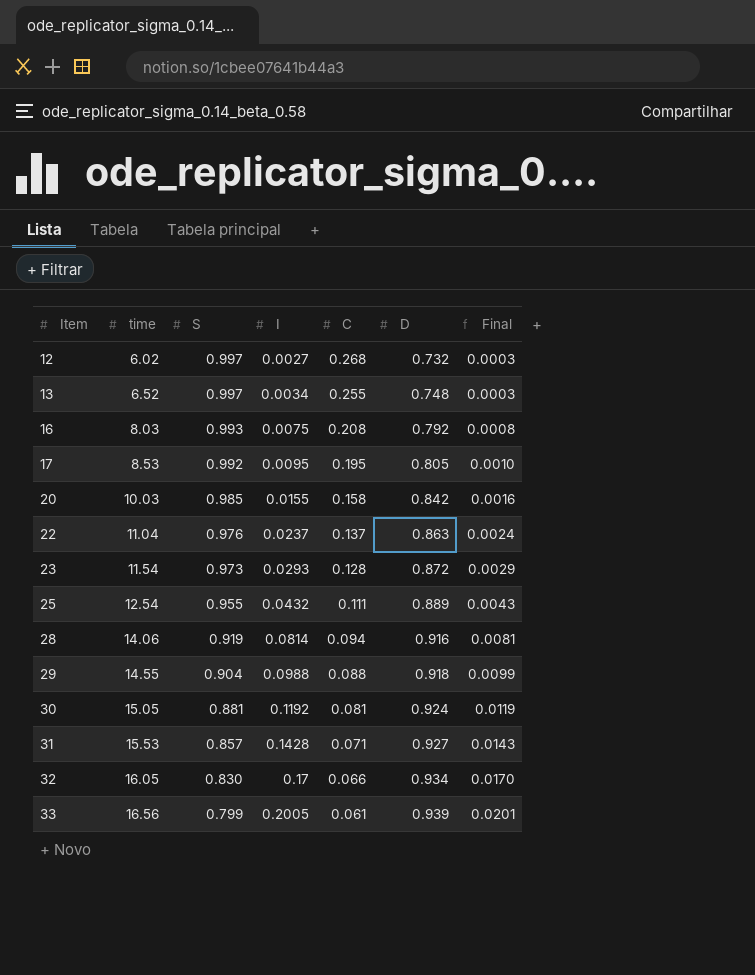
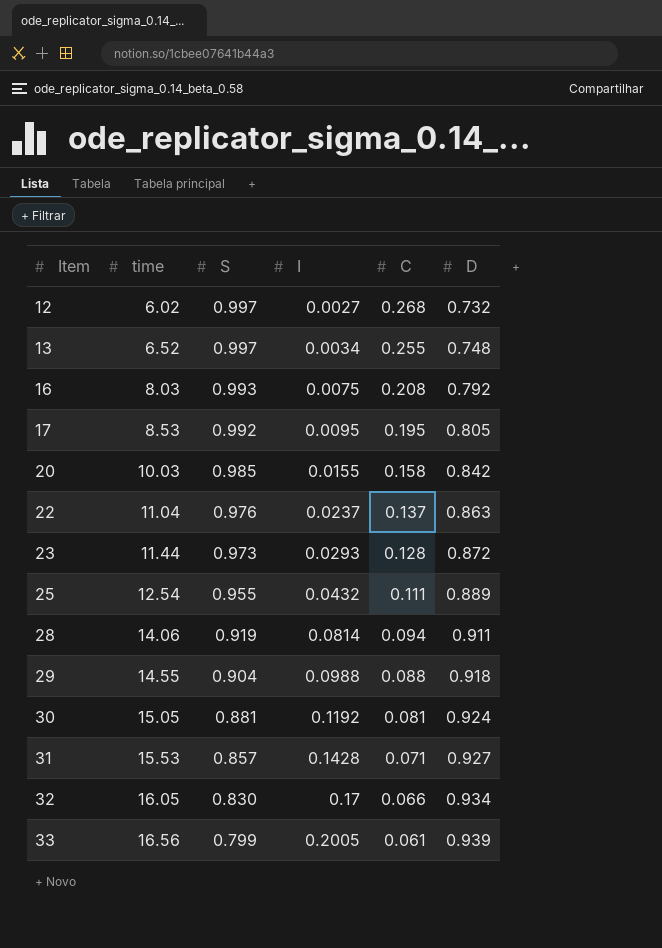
column Final | formula: [I] * 0.1 -> none
23 | time: 11.54 -> 11.44
28 | D: 0.916 -> 0.911

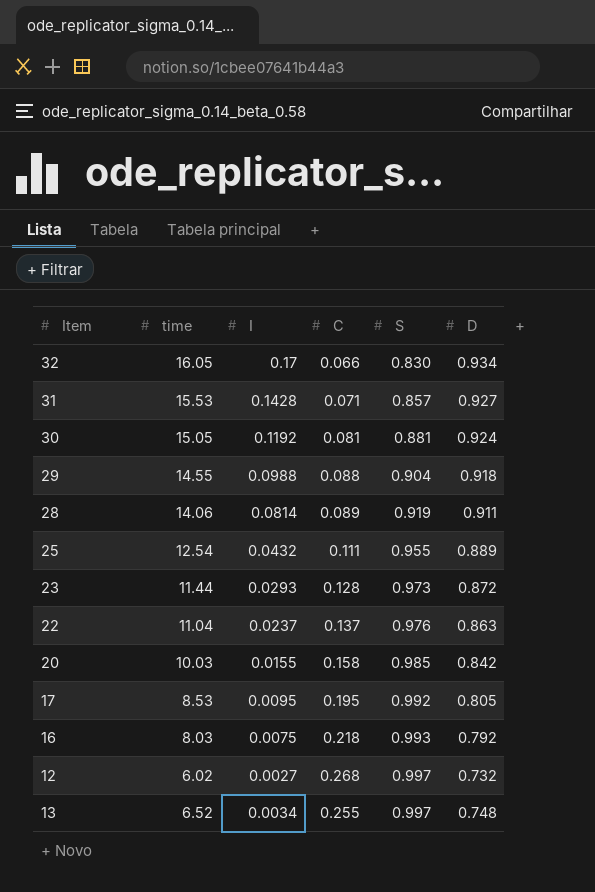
row order: Item ascending -> S ascending
column S | position: 3 -> 5
row 33: 16.56 | 0.799 | 0.2005 | 0.061 | 0.939 -> none
28 | C: 0.094 -> 0.089
16 | C: 0.208 -> 0.218

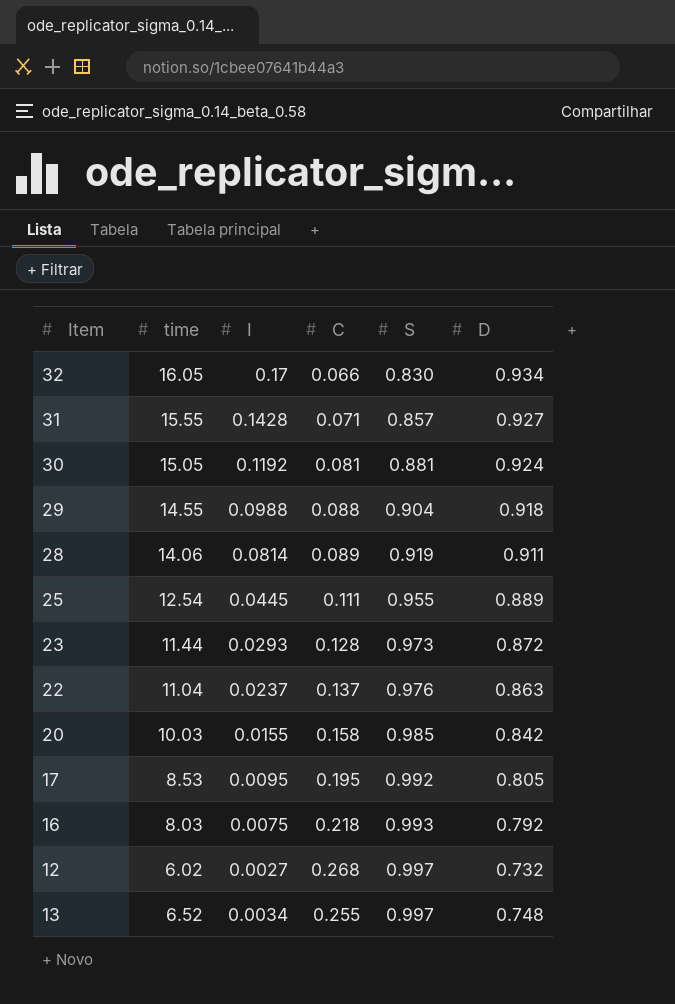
31 | time: 15.53 -> 15.55
25 | I: 0.0432 -> 0.0445

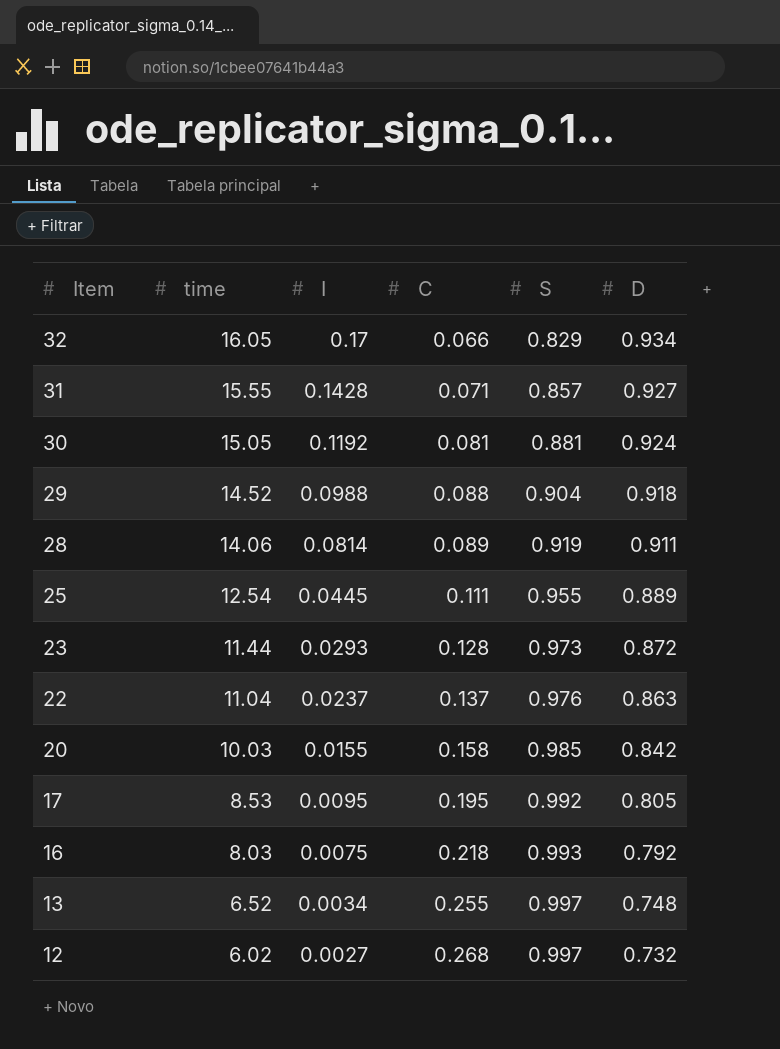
row order: S ascending -> Item descending
32 | S: 0.830 -> 0.829
29 | time: 14.55 -> 14.52

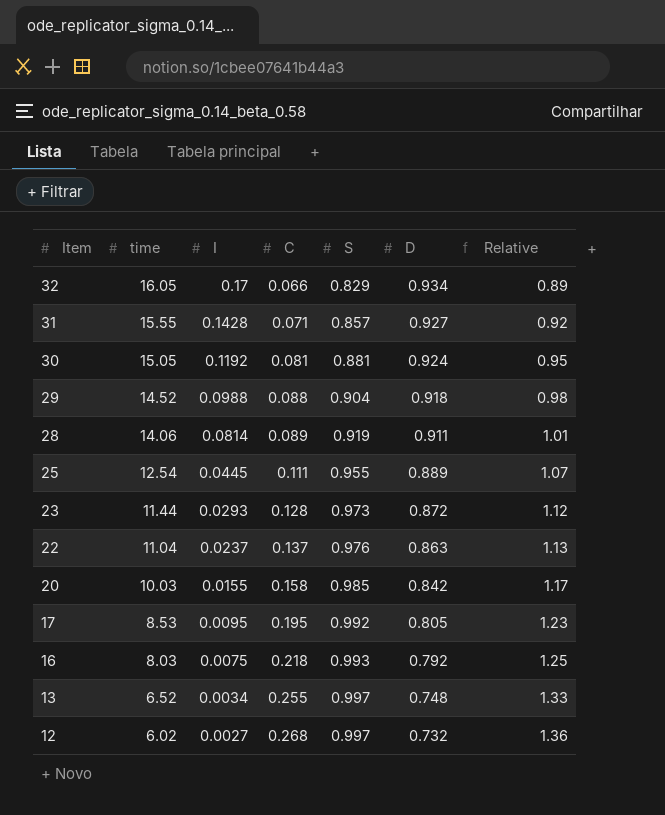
column Relative | formula: none -> [S] / [D]

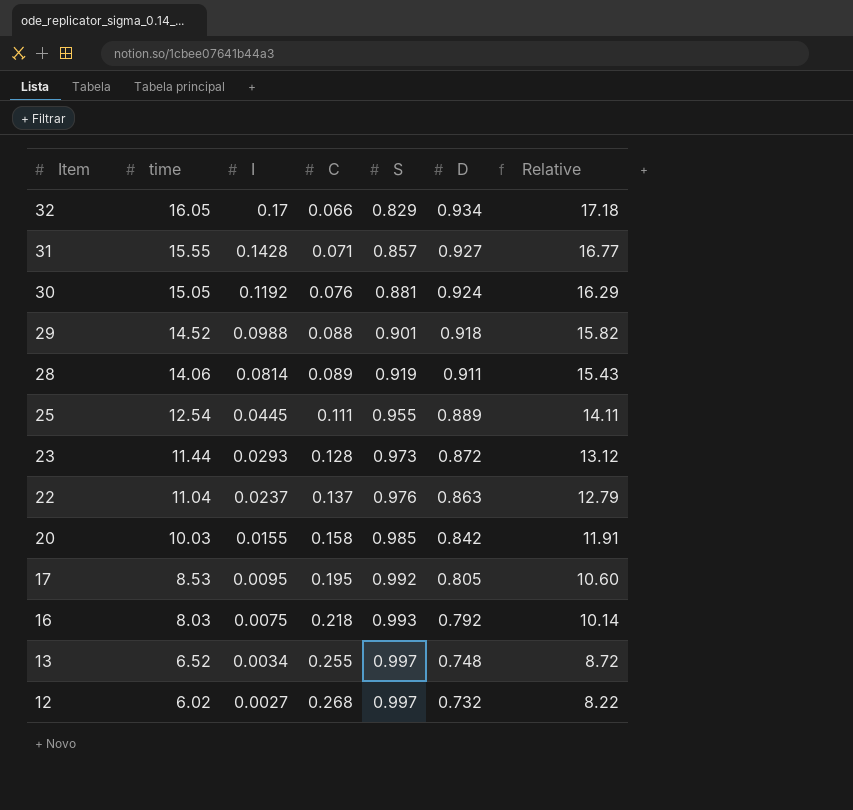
column Relative | formula: [S] / [D] -> [time] / [D]
30 | C: 0.081 -> 0.076
29 | S: 0.904 -> 0.901

